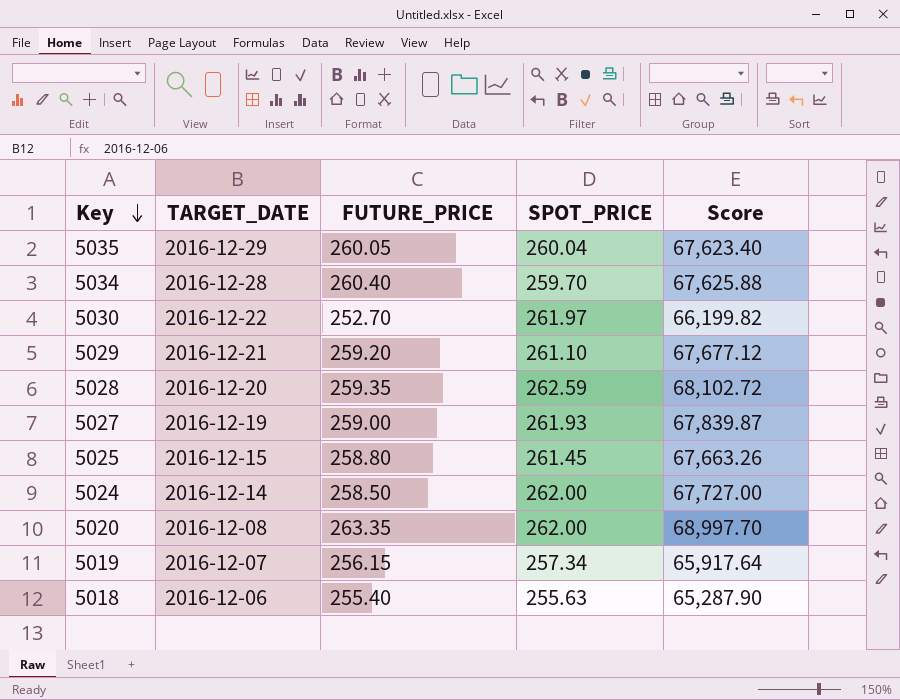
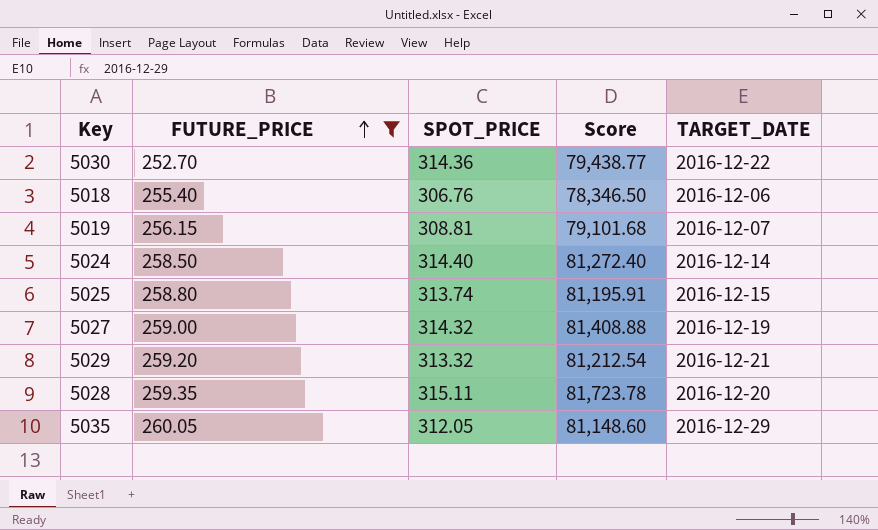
filter: none -> FUTURE_PRICE <= 260.05
row order: Key descending -> FUTURE_PRICE ascending
column TARGET_DATE | position: 2 -> 5
5030 | SPOT_PRICE: 261.97 -> 314.36
5030 | Score: 66,199.82 -> 79,438.77
5018 | SPOT_PRICE: 255.63 -> 306.76
5018 | Score: 65,287.90 -> 78,346.50
5019 | SPOT_PRICE: 257.34 -> 308.81
5019 | Score: 65,917.64 -> 79,101.68
5024 | SPOT_PRICE: 262.00 -> 314.40
5024 | Score: 67,727.00 -> 81,272.40
5025 | SPOT_PRICE: 261.45 -> 313.74
5025 | Score: 67,663.26 -> 81,195.91
5027 | SPOT_PRICE: 261.93 -> 314.32
5027 | Score: 67,839.87 -> 81,408.88
5029 | SPOT_PRICE: 261.10 -> 313.32
5029 | Score: 67,677.12 -> 81,212.54
5028 | SPOT_PRICE: 262.59 -> 315.11
5028 | Score: 68,102.72 -> 81,723.78
5035 | SPOT_PRICE: 260.04 -> 312.05
5035 | Score: 67,623.40 -> 81,148.60

